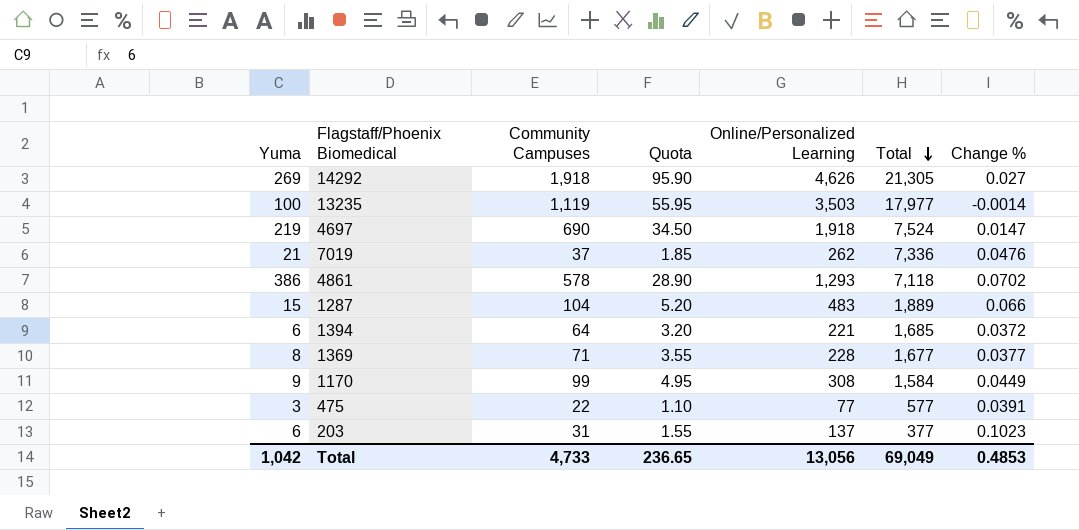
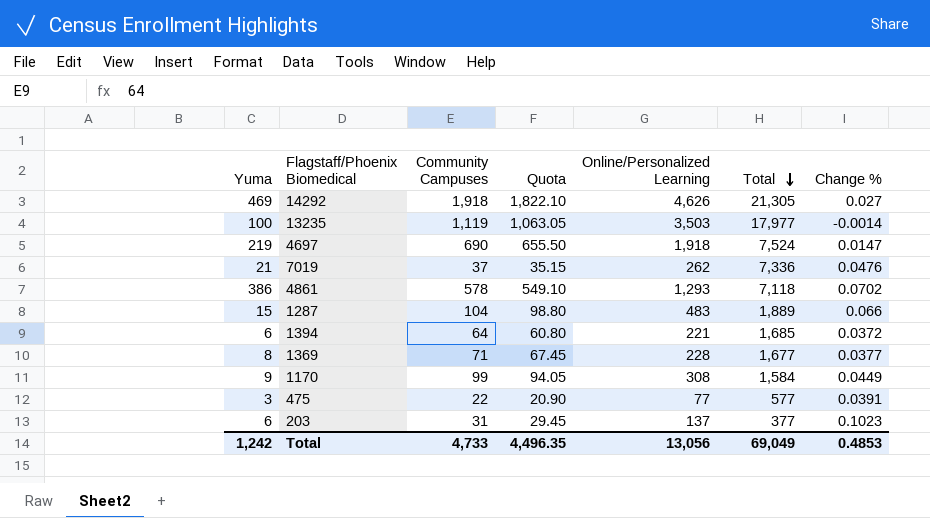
column Quota | formula: [Community Campuses] * 0.05 -> [Community Campuses] * 0.95
14292 | Yuma: 269 -> 469
Total | Yuma: 1,042 -> 1,242
Total | Quota: 236.65 -> 4,496.35

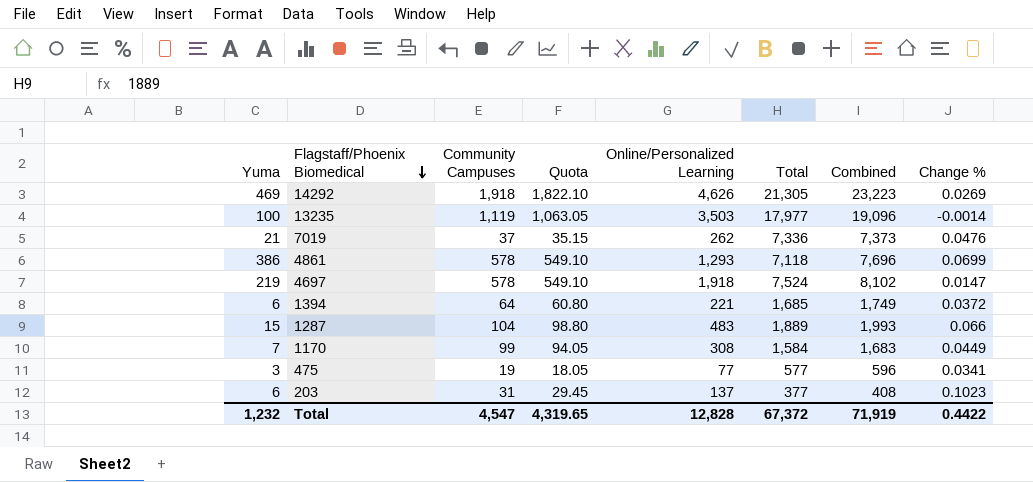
row order: Total descending -> Flagstaff/Phoenix Biomedical descending
column Combined | formula: none -> [Community Campuses] + [Total]
row 1369: 8 | 71 | 67.45 | 228 | 1,677 | 0.0377 -> none
14292 | Change %: 0.027 -> 0.0269
4861 | Change %: 0.0702 -> 0.0699
4697 | Community Campuses: 690 -> 578
4697 | Quota: 655.50 -> 549.10
1170 | Yuma: 9 -> 7
475 | Community Campuses: 22 -> 19
475 | Quota: 20.90 -> 18.05
475 | Change %: 0.0391 -> 0.0341
Total | Yuma: 1,242 -> 1,232
Total | Community Campuses: 4,733 -> 4,547
Total | Quota: 4,496.35 -> 4,319.65
Total | Online/Personalized Learning: 13,056 -> 12,828
Total | Total: 69,049 -> 67,372
Total | Change %: 0.4853 -> 0.4422

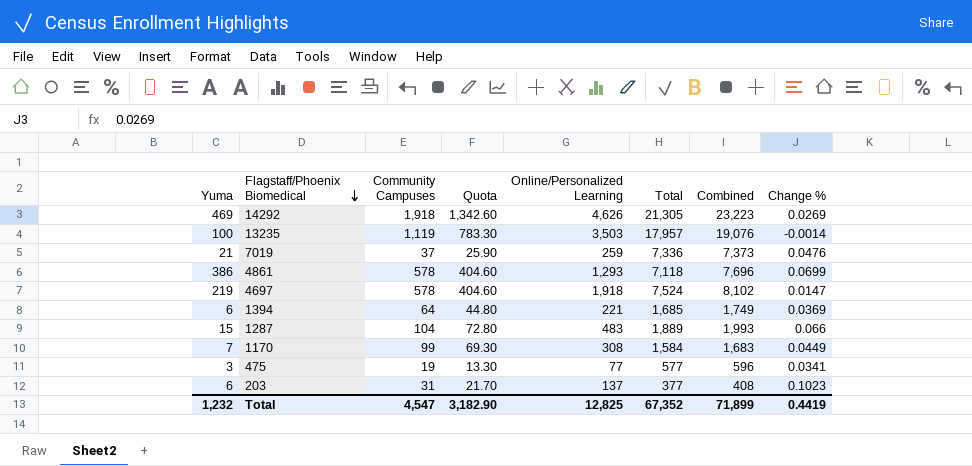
column Quota | formula: [Community Campuses] * 0.95 -> [Community Campuses] * 0.7
13235 | Total: 17,977 -> 17,957
13235 | Combined: 19,096 -> 19,076
7019 | Online/Personalized Learning: 262 -> 259
1394 | Change %: 0.0372 -> 0.0369
Total | Quota: 4,319.65 -> 3,182.90
Total | Online/Personalized Learning: 12,828 -> 12,825
Total | Total: 67,372 -> 67,352
Total | Combined: 71,919 -> 71,899
Total | Change %: 0.4422 -> 0.4419

